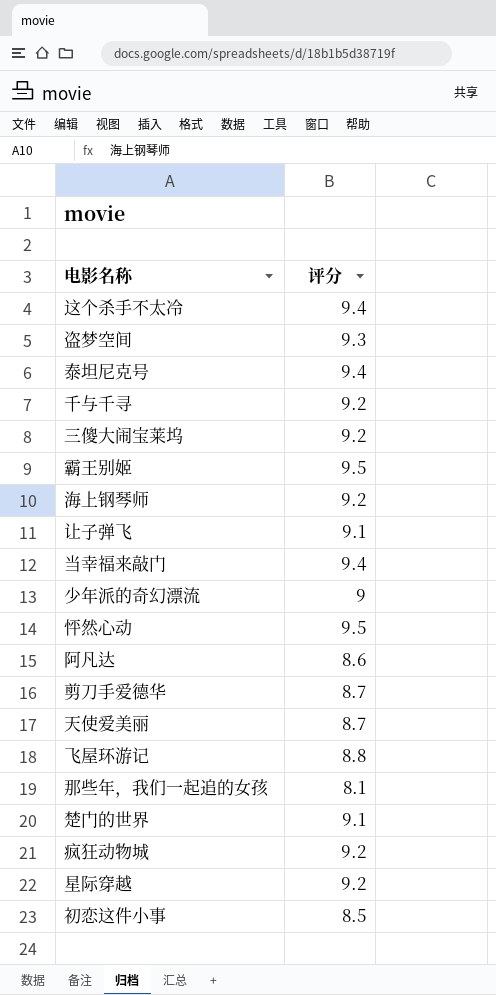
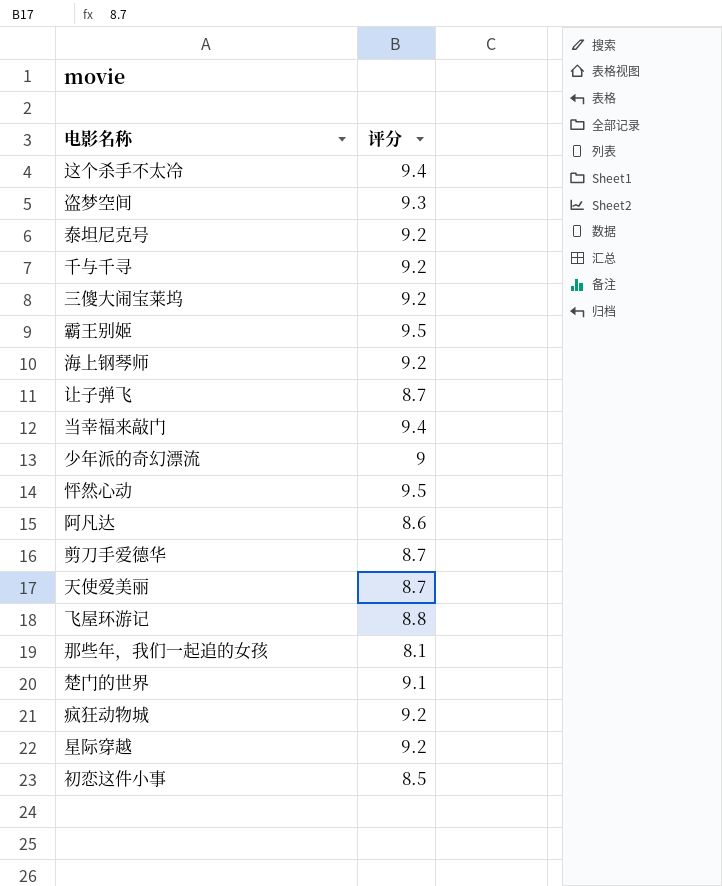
泰坦尼克号 | 评分: 9.4 -> 9.2
让子弹飞 | 评分: 9.1 -> 8.7

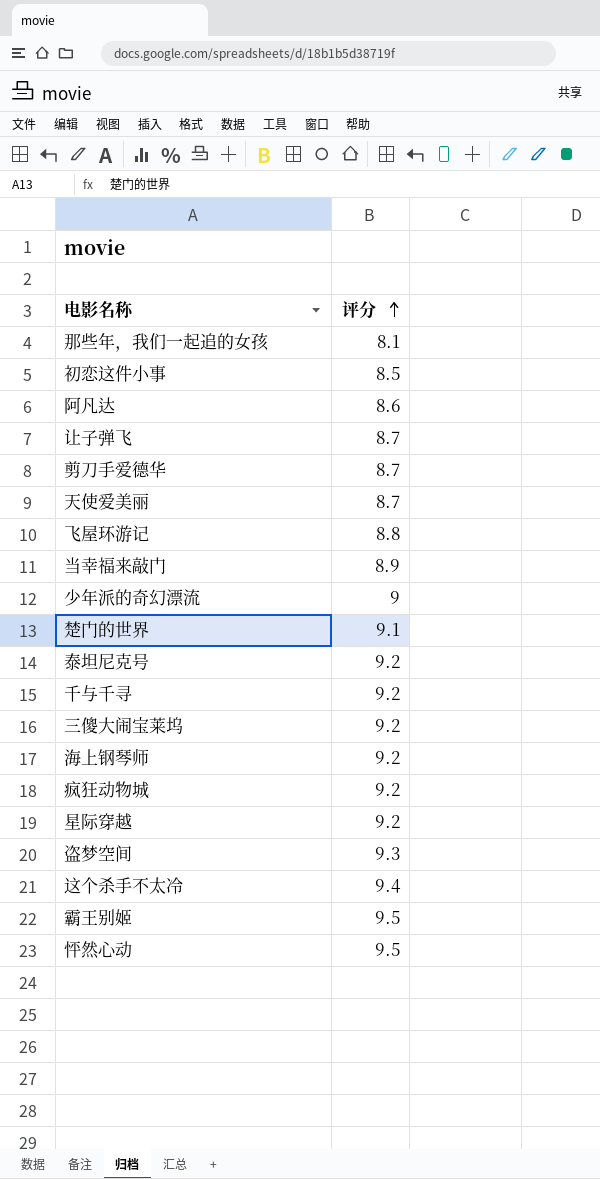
row order: none -> 评分 ascending
当幸福来敲门 | 评分: 9.4 -> 8.9

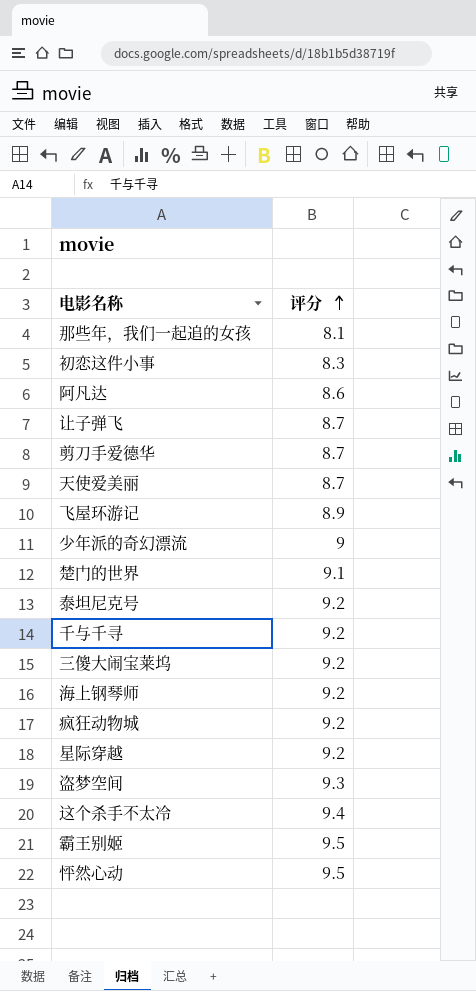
row 当幸福来敲门: 8.9 -> none
初恋这件小事 | 评分: 8.5 -> 8.3
飞屋环游记 | 评分: 8.8 -> 8.9

